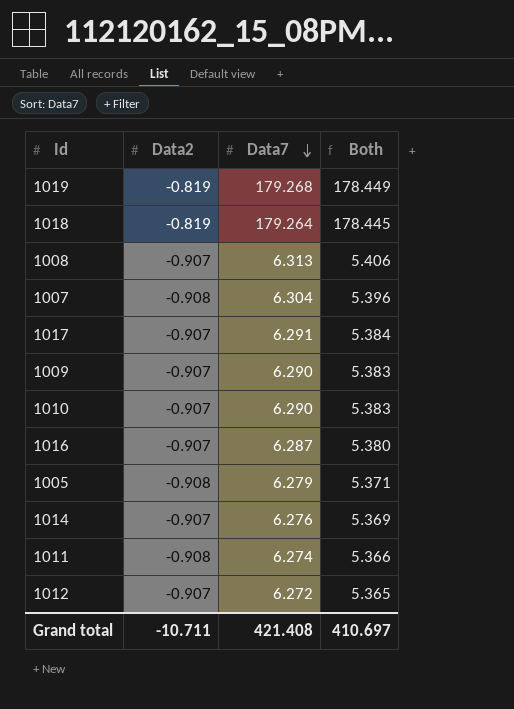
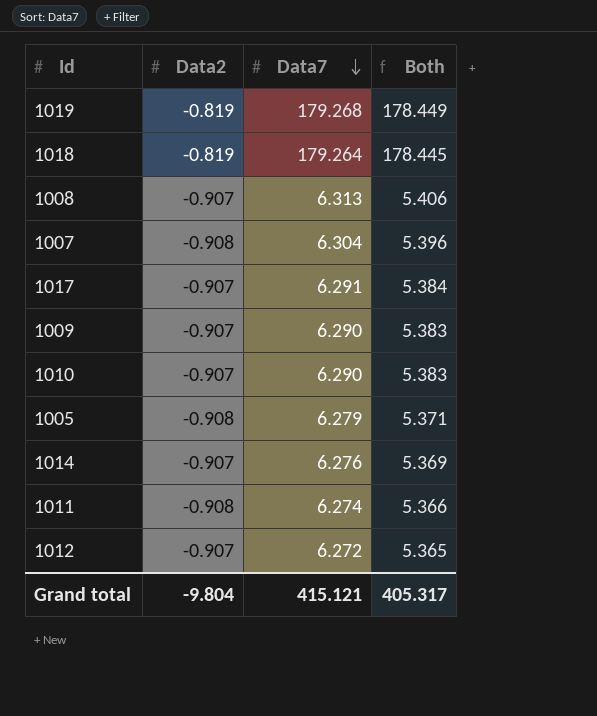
row 1016: -0.907 | 6.287 | 5.380 -> none
Grand total | Data2: -10.711 -> -9.804
Grand total | Data7: 421.408 -> 415.121
Grand total | Both: 410.697 -> 405.317

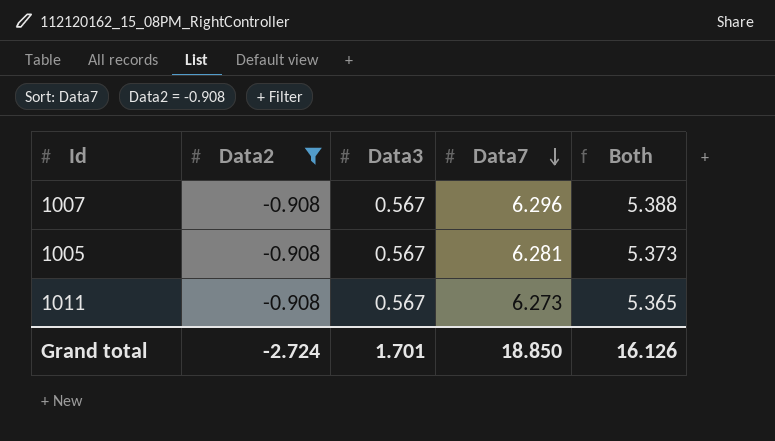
filter: none -> Data2 = -0.908
column Data3 | position: none -> 3
1007 | Data7: 6.304 -> 6.296
1007 | Both: 5.396 -> 5.388
1005 | Data7: 6.279 -> 6.281
1005 | Both: 5.371 -> 5.373
1011 | Data7: 6.274 -> 6.273
1011 | Both: 5.366 -> 5.365
Grand total | Data2: -9.804 -> -2.724
Grand total | Data7: 415.121 -> 18.850
Grand total | Both: 405.317 -> 16.126

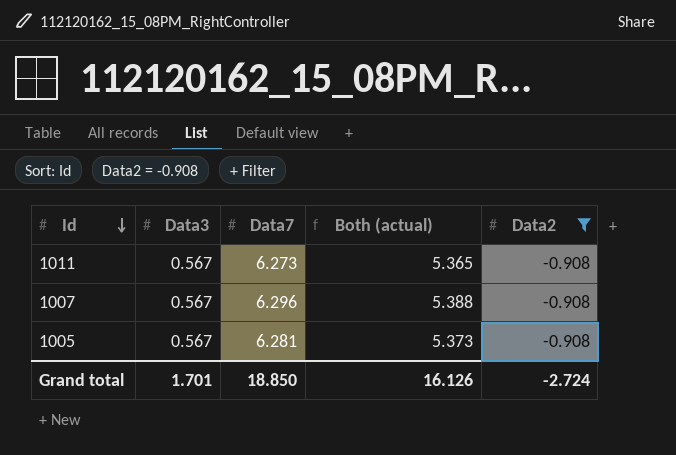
row order: Data7 descending -> Id descending
column name: Both -> Both (actual)
column Data2 | position: 2 -> 5

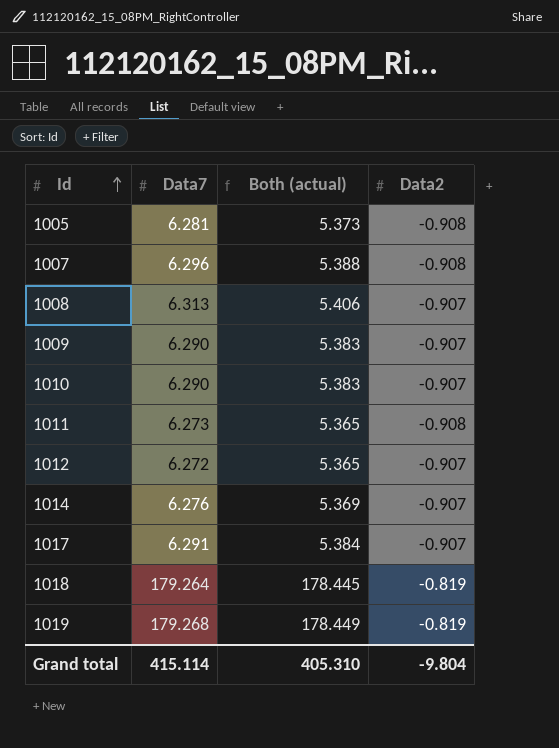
filter: Data2 = -0.908 -> none
row order: Id descending -> Id ascending
column Data3 | position: 2 -> none
Grand total | Data7: 18.850 -> 415.114
Grand total | Both (actual): 16.126 -> 405.310
Grand total | Data2: -2.724 -> -9.804

